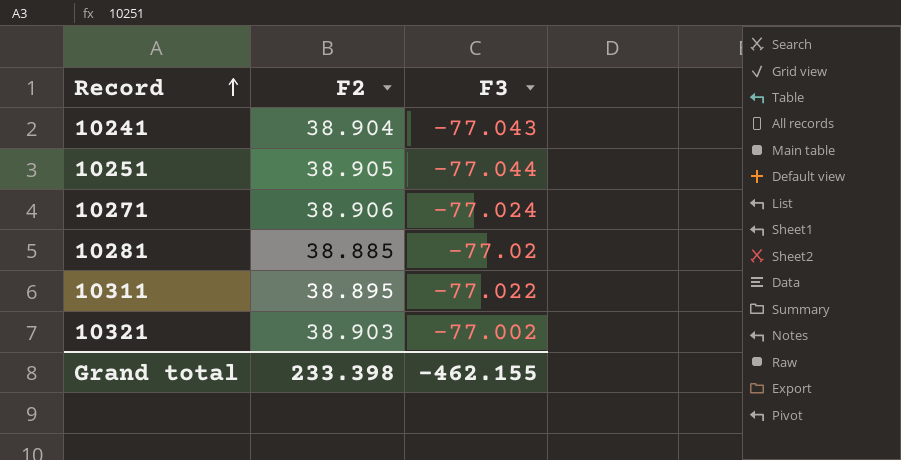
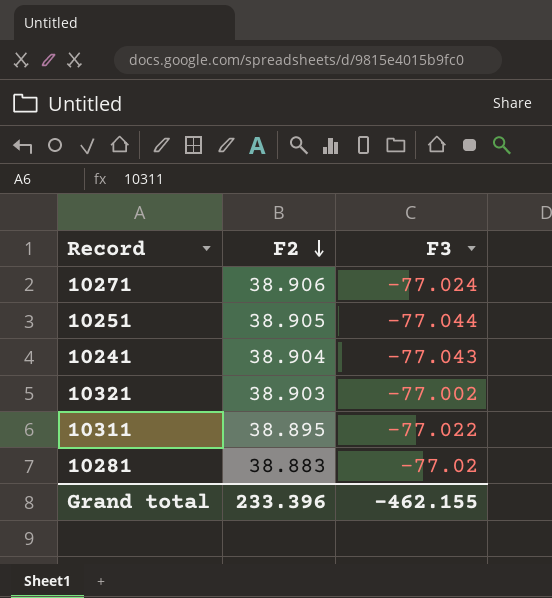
row order: Record ascending -> F2 descending
10281 | F2: 38.885 -> 38.883
Grand total | F2: 233.398 -> 233.396

